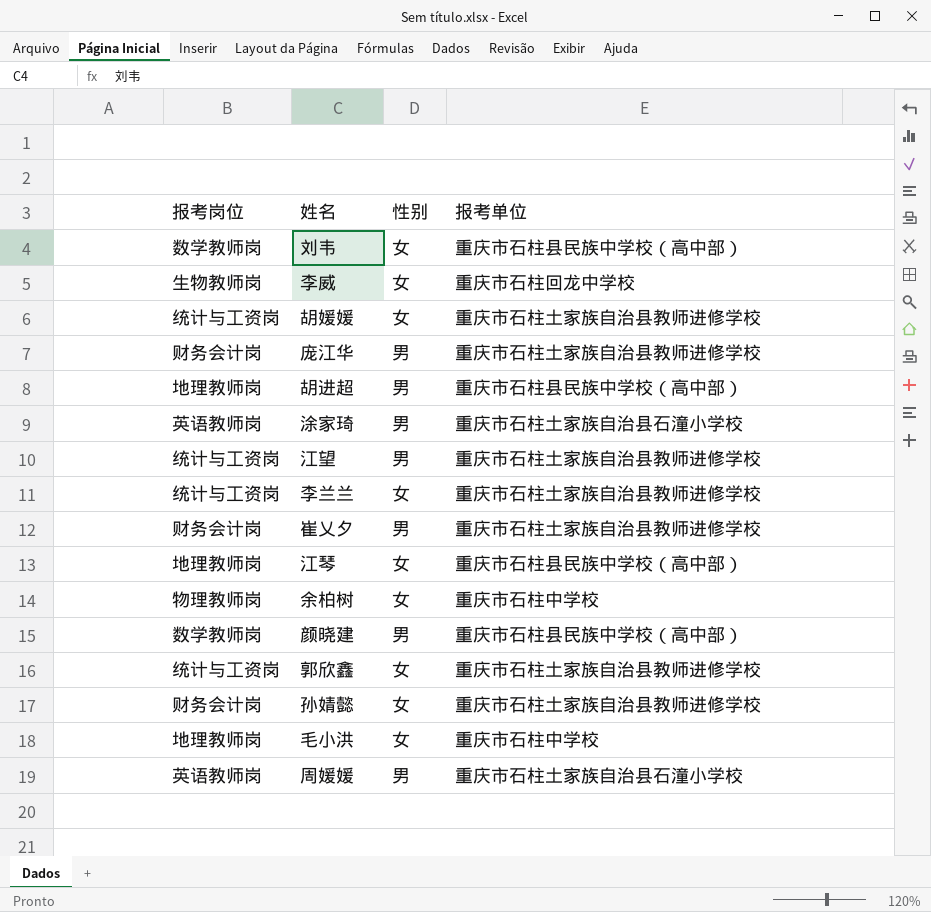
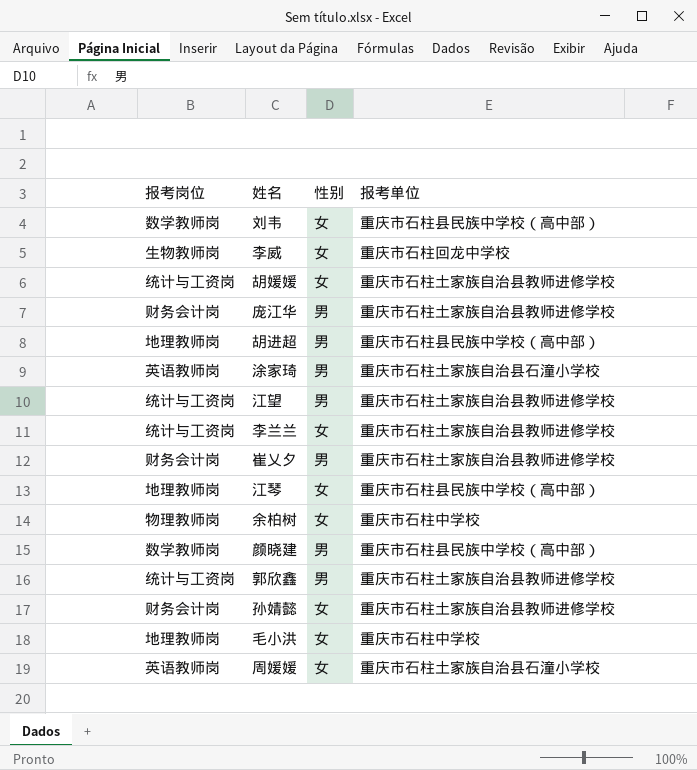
郭欣鑫 | 性别: 女 -> 男
周媛媛 | 性别: 男 -> 女

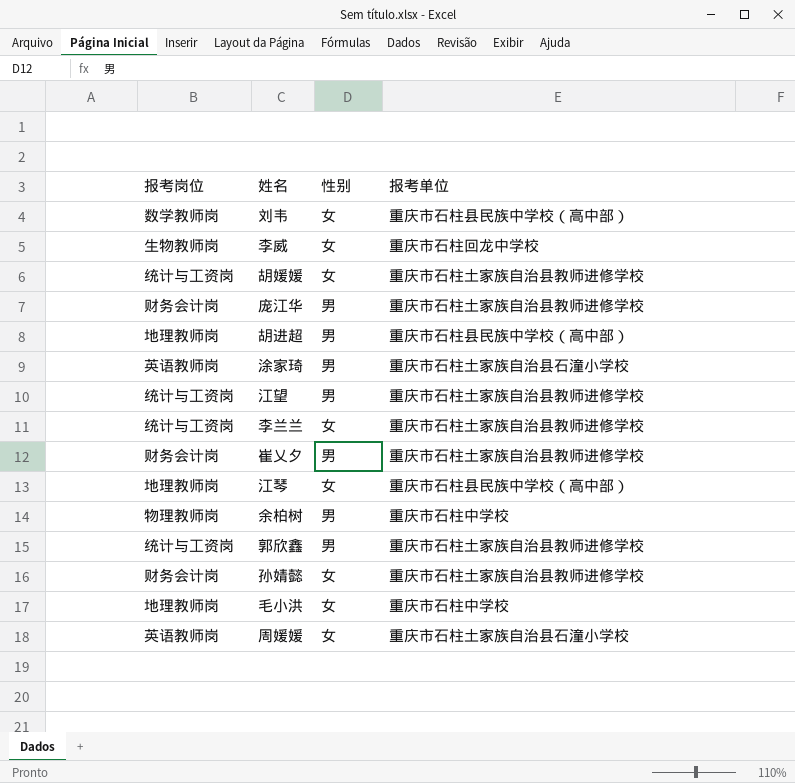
row 颜晓建: 数学教师岗 | 男 | 重庆市石柱县民族中学校（高中部） -> none
余柏树 | 性别: 女 -> 男

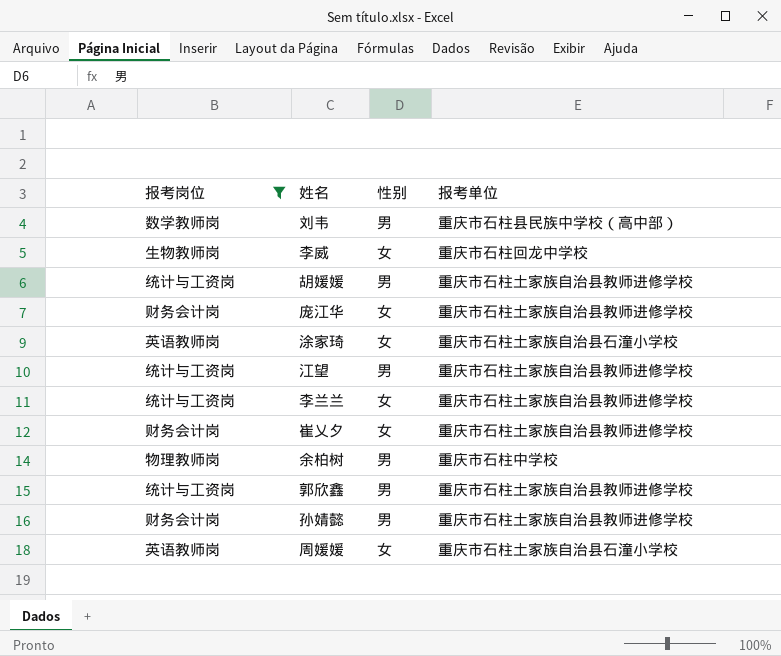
filter: none -> 报考岗位 != 地理教师岗
刘韦 | 性别: 女 -> 男
胡媛媛 | 性别: 女 -> 男
庞江华 | 性别: 男 -> 女
涂家琦 | 性别: 男 -> 女
崔乂夕 | 性别: 男 -> 女
孙婧懿 | 性别: 女 -> 男

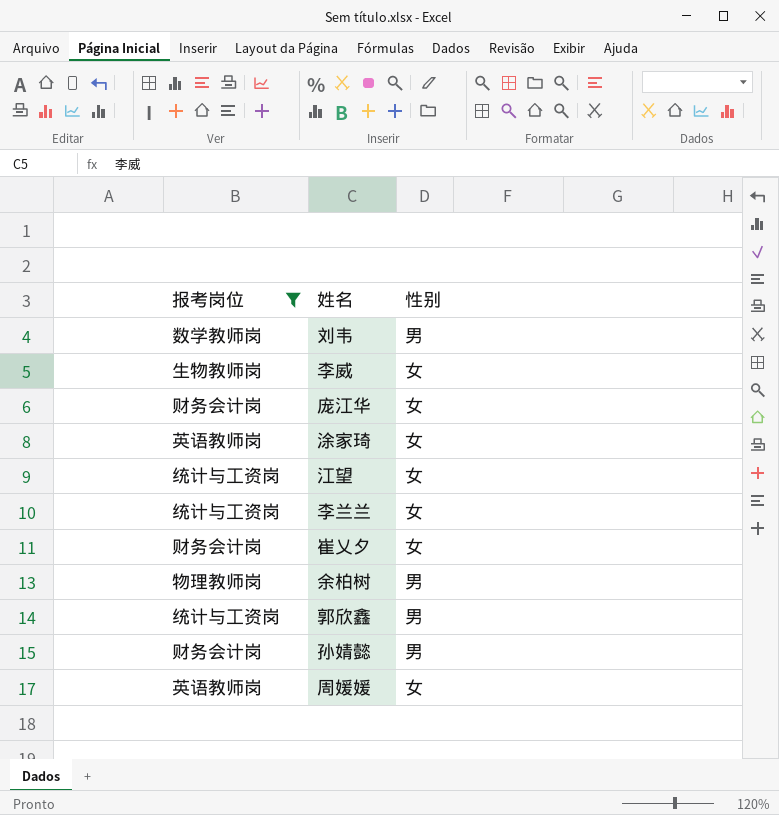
column 报考单位 | position: 4 -> none
row 胡媛媛: 统计与工资岗 | 男 | 重庆市石柱土家族自治县教师进修学校 -> none
江望 | 性别: 男 -> 女

